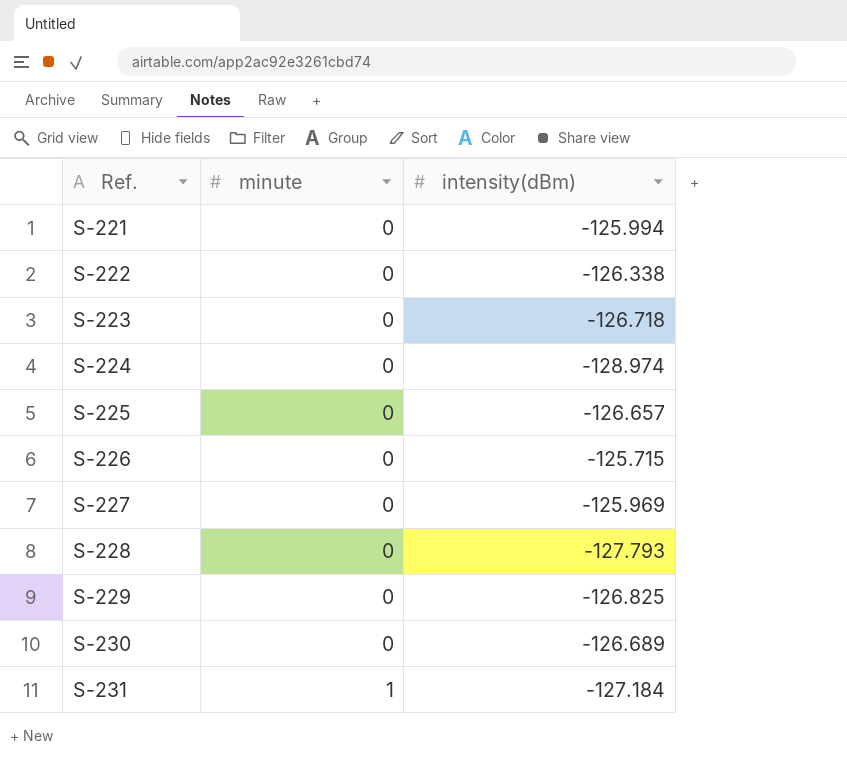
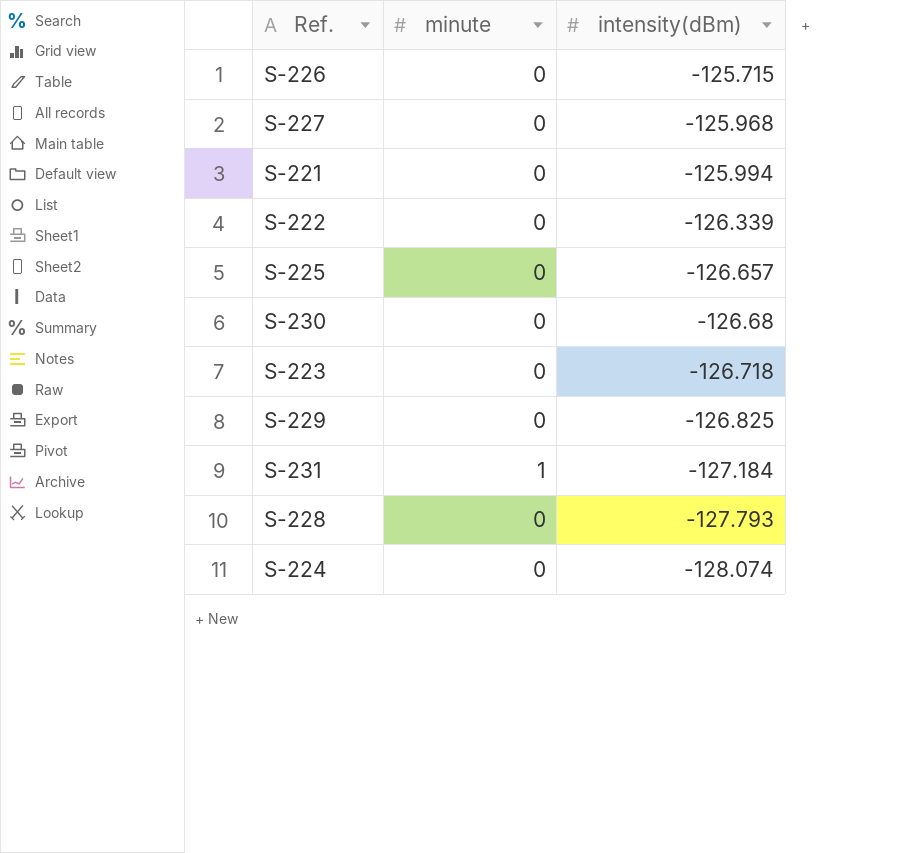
row order: Ref. ascending -> intensity(dBm) descending
S-227 | intensity(dBm): -125.969 -> -125.968
S-222 | intensity(dBm): -126.338 -> -126.339
S-230 | intensity(dBm): -126.689 -> -126.68
S-224 | intensity(dBm): -128.974 -> -128.074

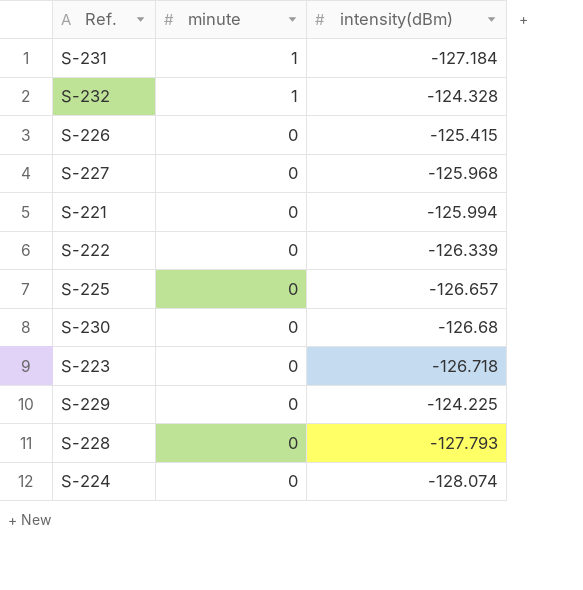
row order: intensity(dBm) descending -> minute descending
row S-232: none -> 1 | -124.328
S-226 | intensity(dBm): -125.715 -> -125.415
S-229 | intensity(dBm): -126.825 -> -124.225

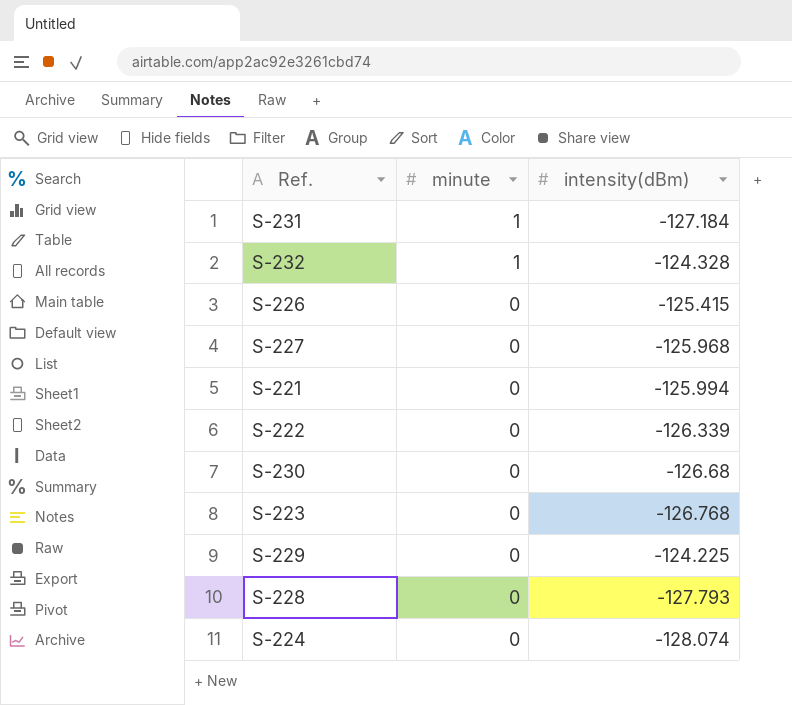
row S-225: 0 | -126.657 -> none
S-223 | intensity(dBm): -126.718 -> -126.768

